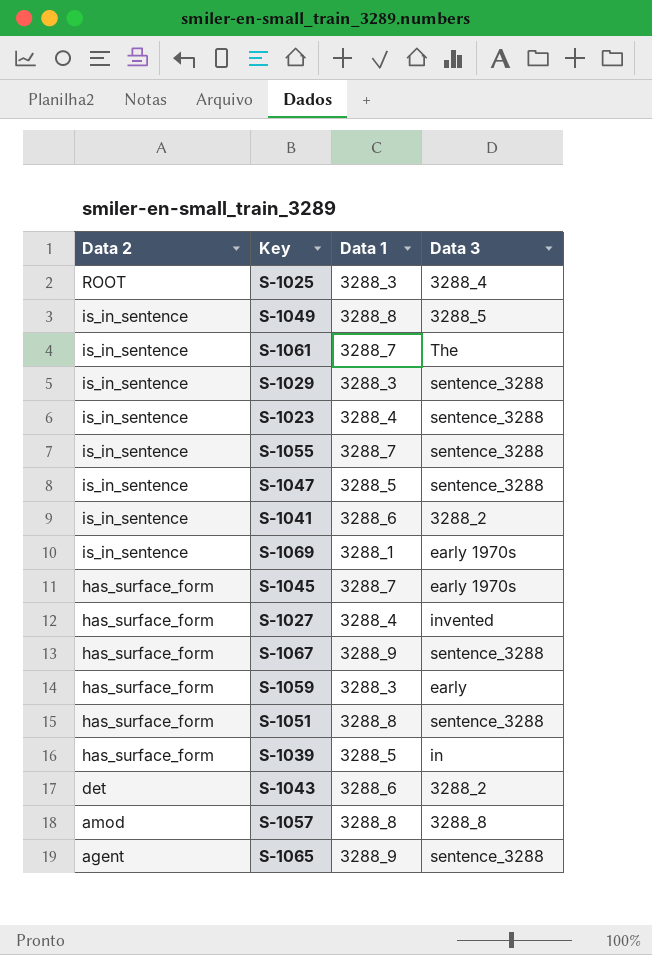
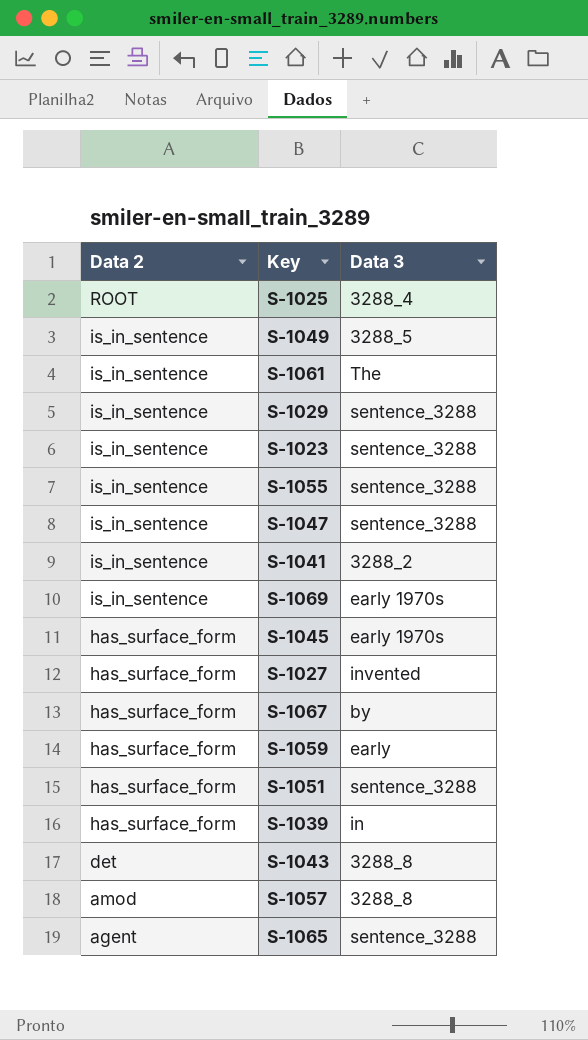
column Data 1 | position: 3 -> none
S-1067 | Data 3: sentence_3288 -> by
S-1043 | Data 3: 3288_2 -> 3288_8

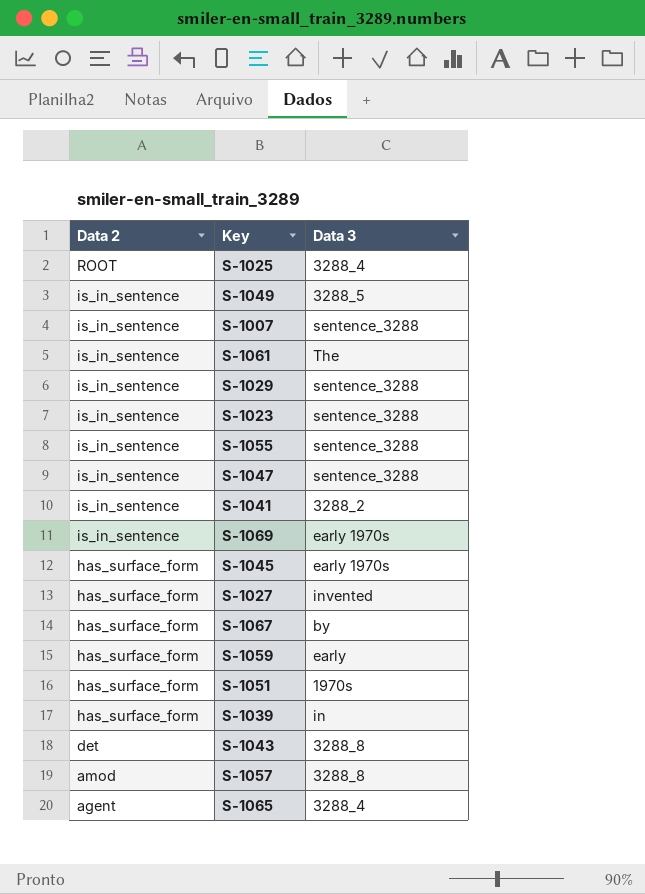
row S-1007: none -> is_in_sentence | sentence_3288
S-1051 | Data 3: sentence_3288 -> 1970s
S-1065 | Data 3: sentence_3288 -> 3288_4

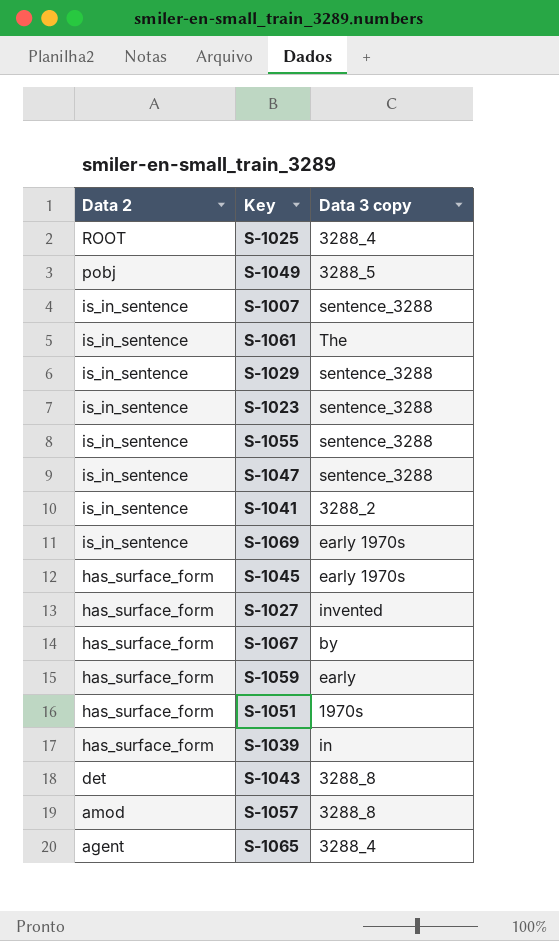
column name: Data 3 -> Data 3 copy
S-1049 | Data 2: is_in_sentence -> pobj

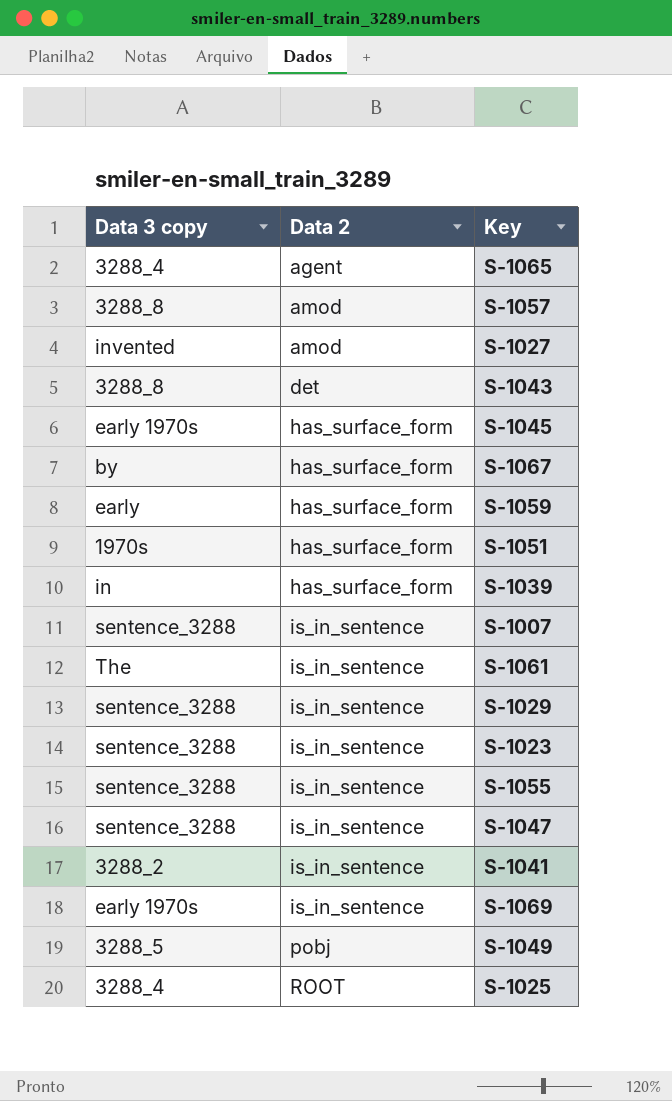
row order: Data 2 descending -> Data 2 ascending
column Data 3 copy | position: 3 -> 1
S-1027 | Data 2: has_surface_form -> amod

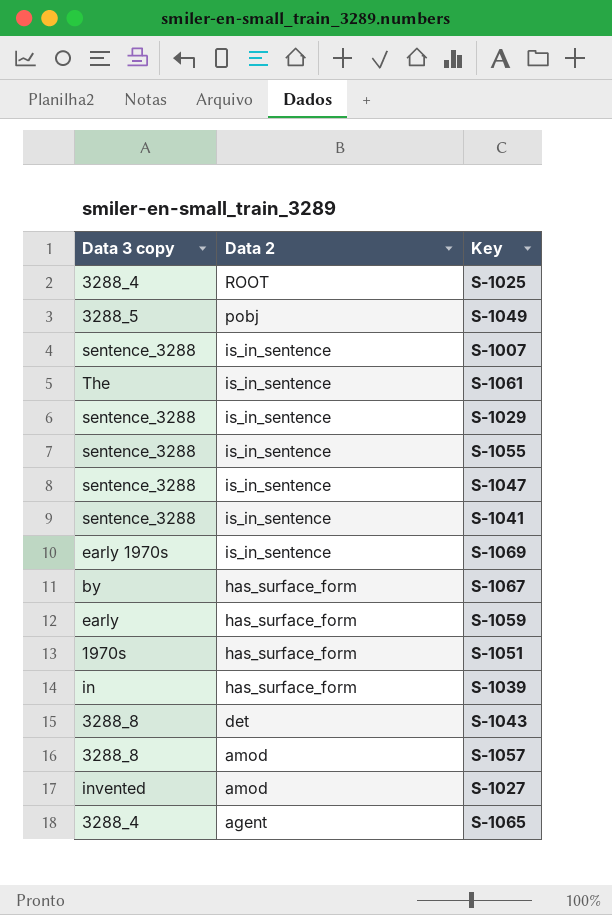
row order: Data 2 ascending -> Data 2 descending
row S-1045: early 1970s | has_surface_form -> none
row S-1023: sentence_3288 | is_in_sentence -> none
S-1041 | Data 3 copy: 3288_2 -> sentence_3288

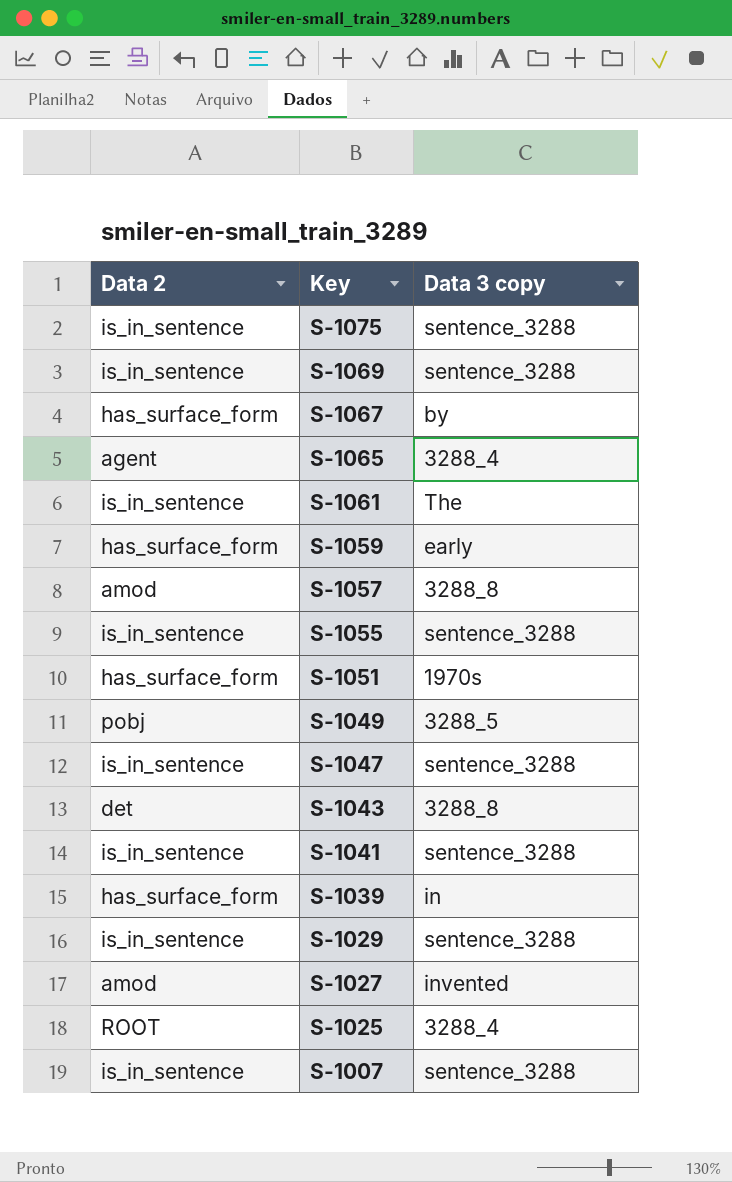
row order: Data 2 descending -> Key descending
column Data 3 copy | position: 1 -> 3
row S-1075: none -> is_in_sentence | sentence_3288
S-1069 | Data 3 copy: early 1970s -> sentence_3288

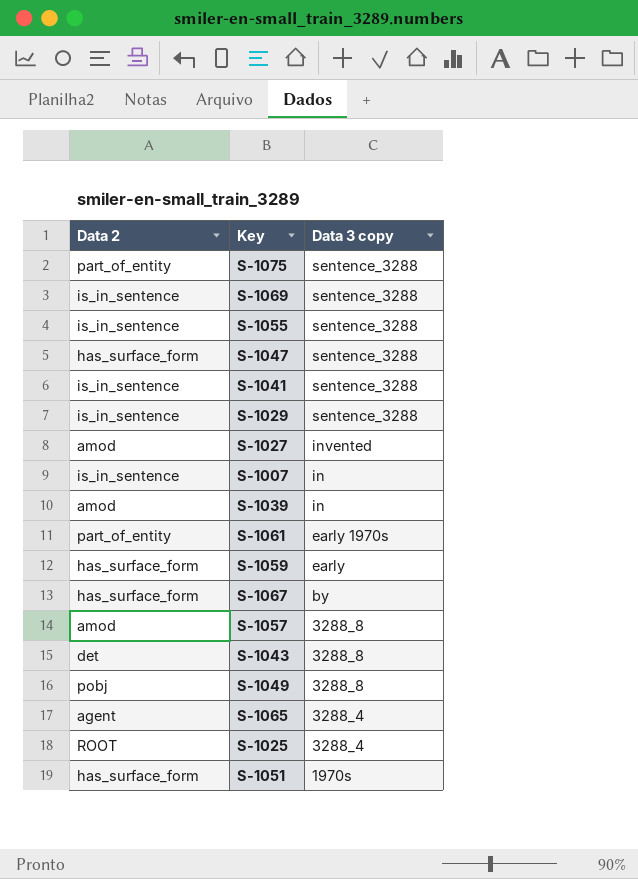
row order: Key descending -> Data 3 copy descending
S-1075 | Data 2: is_in_sentence -> part_of_entity
S-1047 | Data 2: is_in_sentence -> has_surface_form
S-1007 | Data 3 copy: sentence_3288 -> in
S-1039 | Data 2: has_surface_form -> amod
S-1061 | Data 2: is_in_sentence -> part_of_entity
S-1061 | Data 3 copy: The -> early 1970s
S-1049 | Data 3 copy: 3288_5 -> 3288_8

